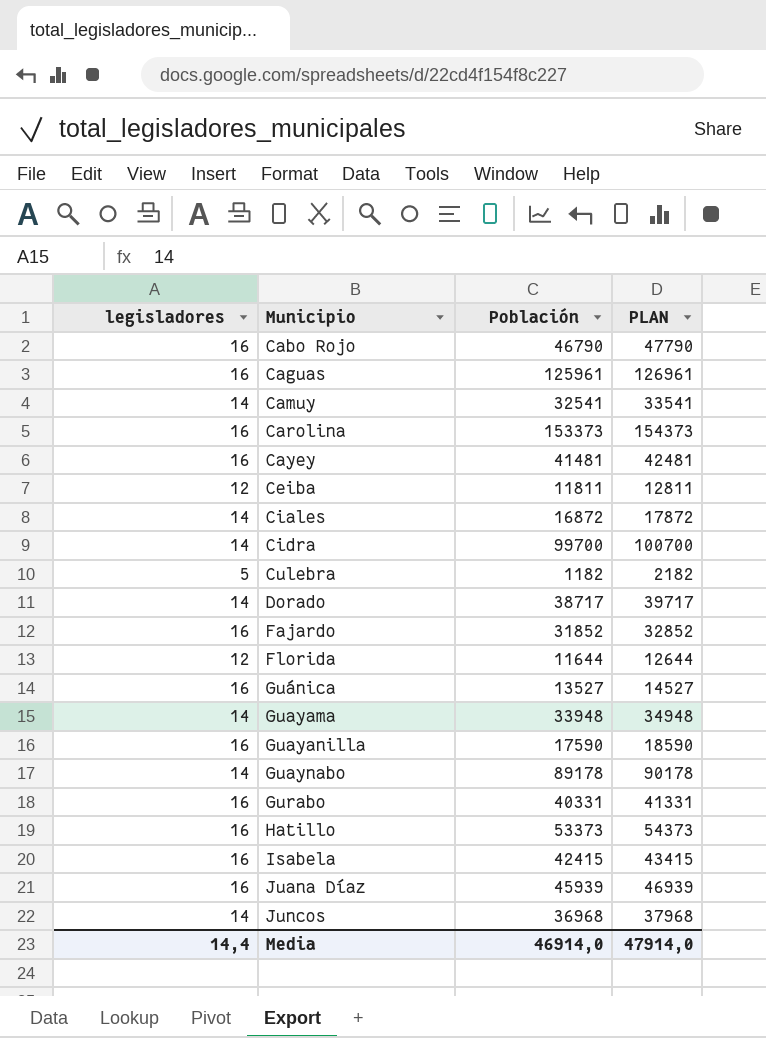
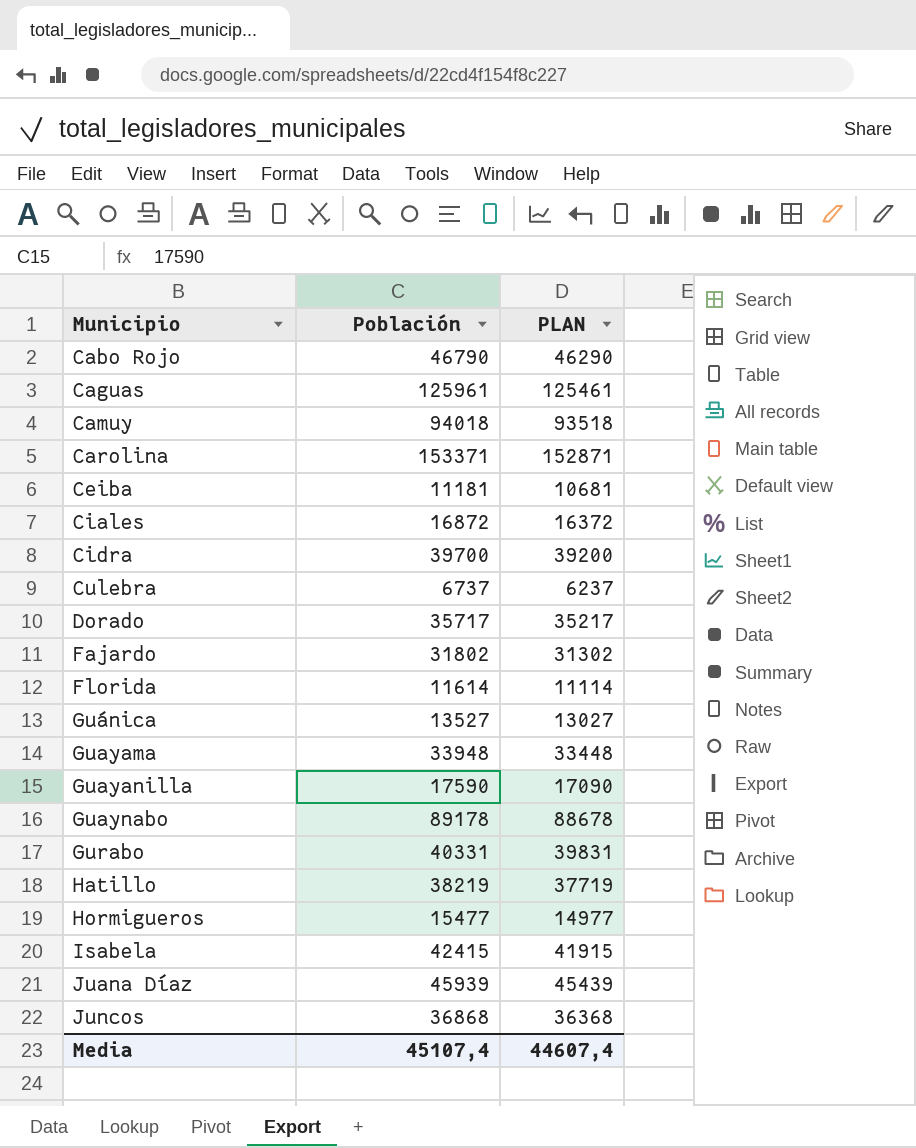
column legisladores | position: 1 -> none
column PLAN | formula: [Población] + 1000 -> [Población] - 500
row Cayey: 16 | 41481 | 42481 -> none
Camuy | Población: 32541 -> 94018
Carolina | Población: 153373 -> 153371
Ceiba | Población: 11811 -> 11181
Cidra | Población: 99700 -> 39700
Culebra | Población: 1182 -> 6737
Dorado | Población: 38717 -> 35717
Fajardo | Población: 31852 -> 31802
Florida | Población: 11644 -> 11614
Hatillo | Población: 53373 -> 38219
row Hormigueros: none -> 15477 | 14977
Juncos | Población: 36968 -> 36868
Media | Población: 46914,0 -> 45107,4
Media | PLAN: 47914,0 -> 44607,4

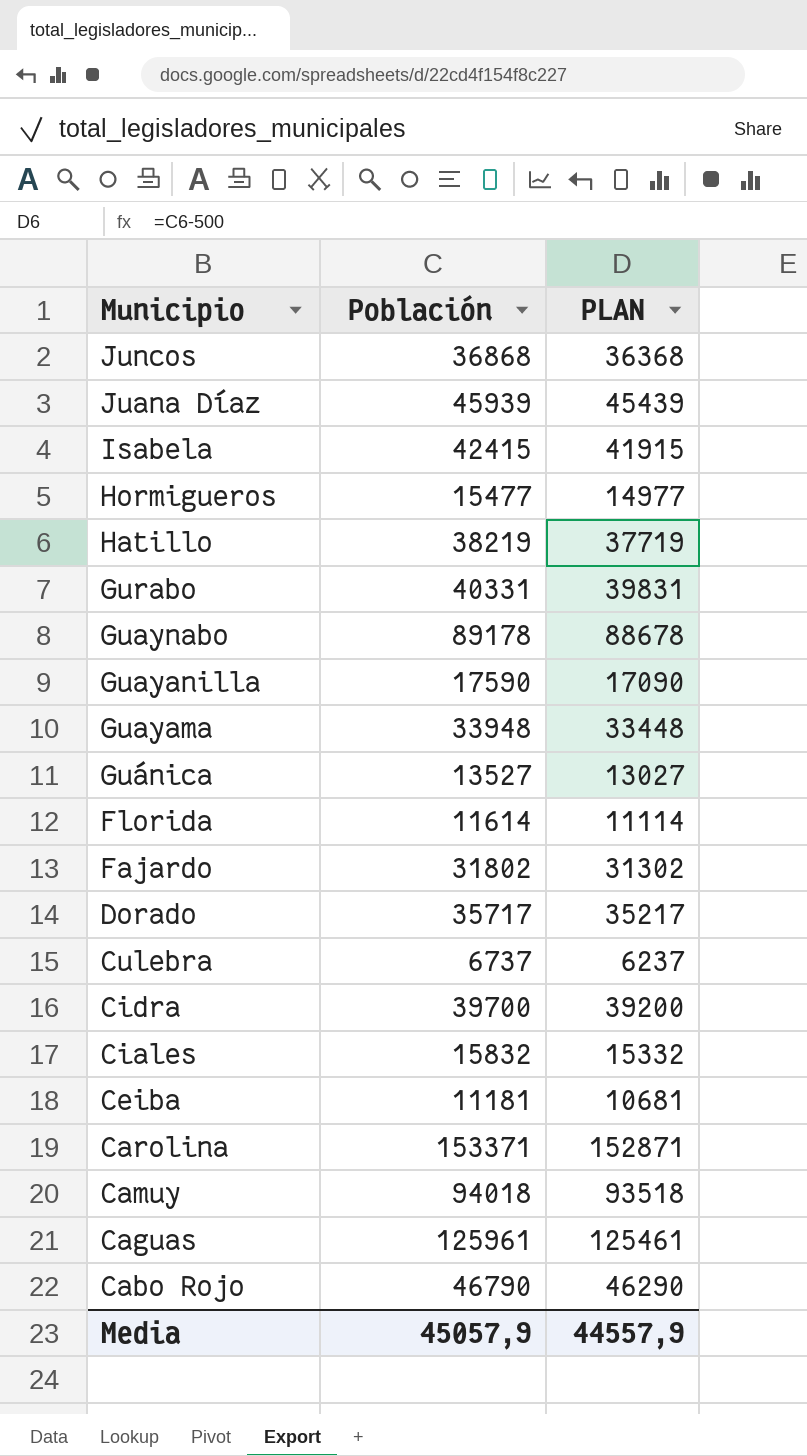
row order: Municipio ascending -> Municipio descending
Ciales | Población: 16872 -> 15832
Ciales | PLAN: 16372 -> 15332
Media | Población: 45107,4 -> 45057,9
Media | PLAN: 44607,4 -> 44557,9

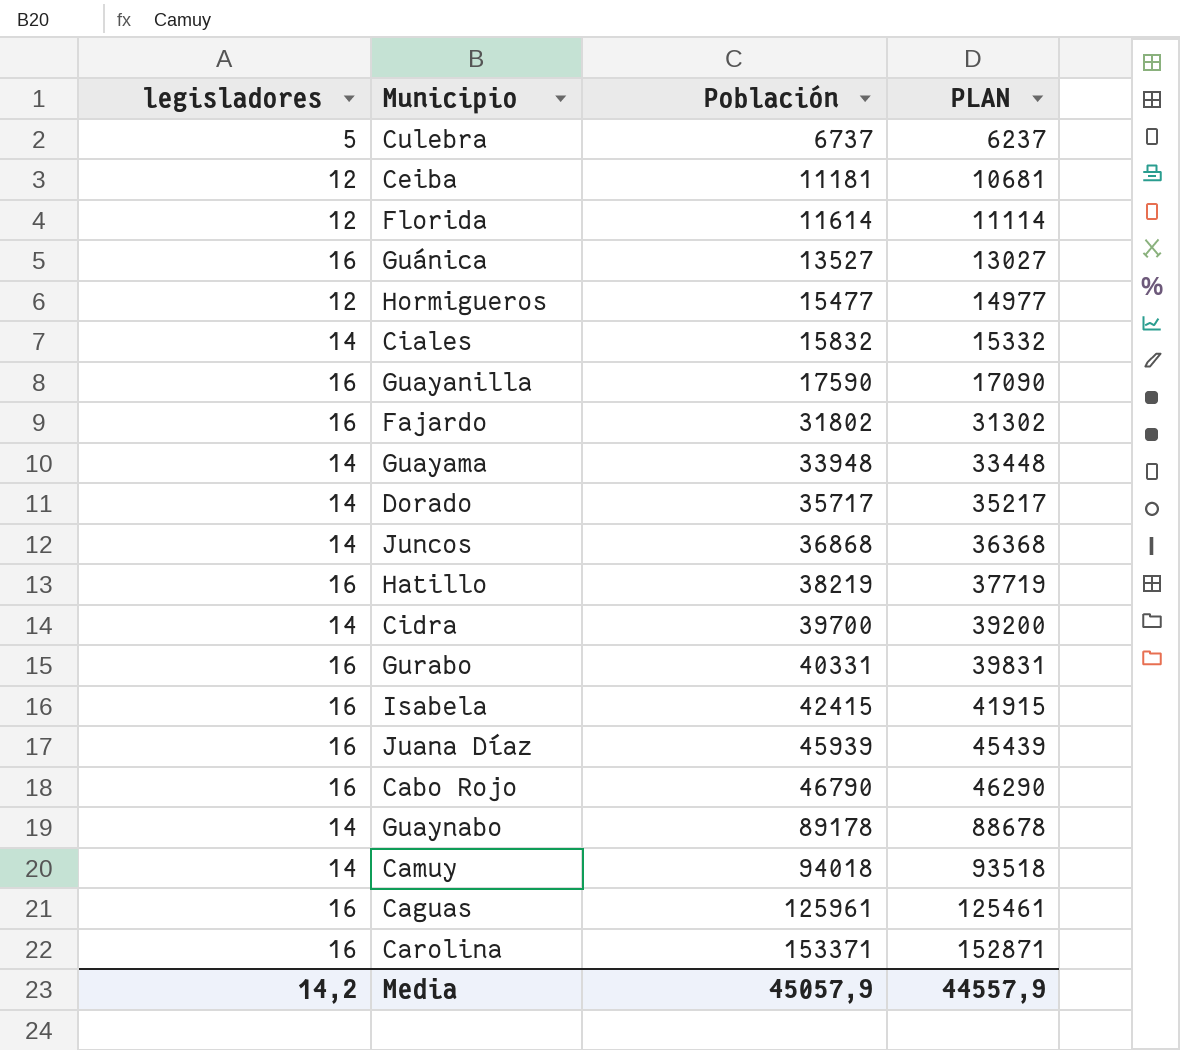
row order: Municipio descending -> Población ascending
column legisladores | position: none -> 1

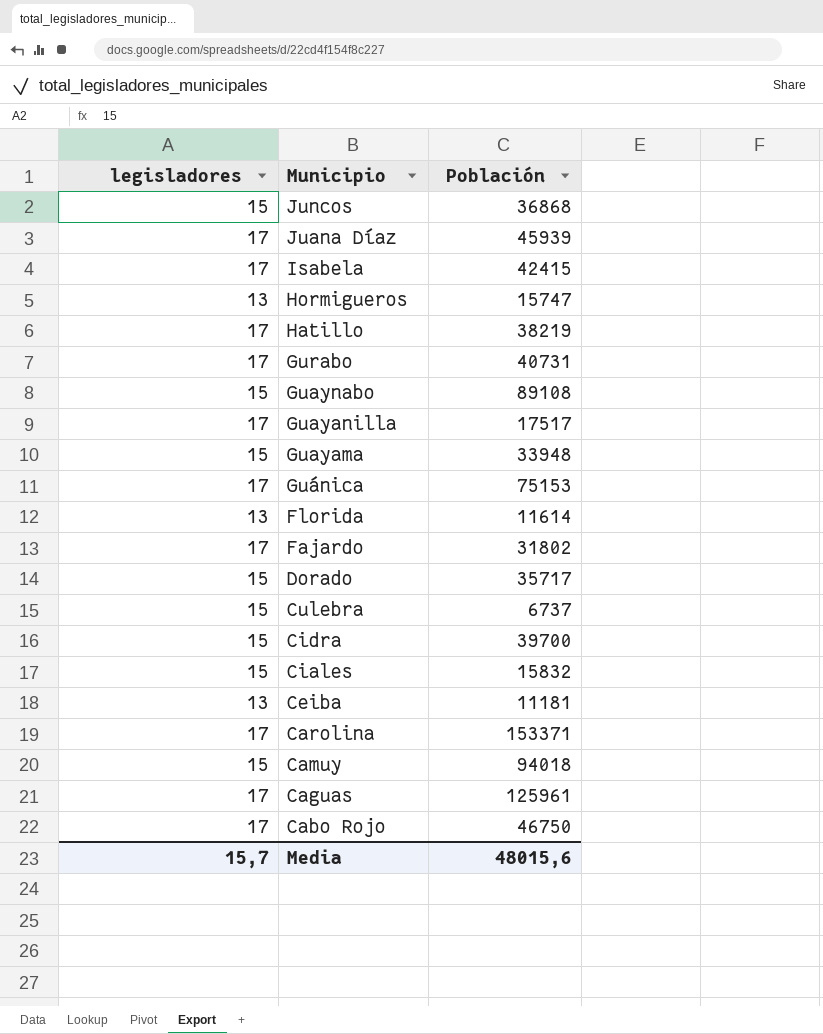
row order: Población ascending -> Municipio descending
column PLAN | formula: [Población] - 500 -> none
Juncos | legisladores: 14 -> 15
Juana Díaz | legisladores: 16 -> 17
Isabela | legisladores: 16 -> 17
Hormigueros | legisladores: 12 -> 13
Hormigueros | Población: 15477 -> 15747
Hatillo | legisladores: 16 -> 17
Gurabo | legisladores: 16 -> 17
Gurabo | Población: 40331 -> 40731
Guaynabo | legisladores: 14 -> 15
Guaynabo | Población: 89178 -> 89108
Guayanilla | legisladores: 16 -> 17
Guayanilla | Población: 17590 -> 17517
Guayama | legisladores: 14 -> 15
Guánica | legisladores: 16 -> 17
Guánica | Población: 13527 -> 75153
Florida | legisladores: 12 -> 13
Fajardo | legisladores: 16 -> 17
Dorado | legisladores: 14 -> 15
Culebra | legisladores: 5 -> 15
Cidra | legisladores: 14 -> 15
Ciales | legisladores: 14 -> 15
Ceiba | legisladores: 12 -> 13
Carolina | legisladores: 16 -> 17
Camuy | legisladores: 14 -> 15
Caguas | legisladores: 16 -> 17
Cabo Rojo | legisladores: 16 -> 17
Cabo Rojo | Población: 46790 -> 46750
Media | legisladores: 14,2 -> 15,7
Media | Población: 45057,9 -> 48015,6

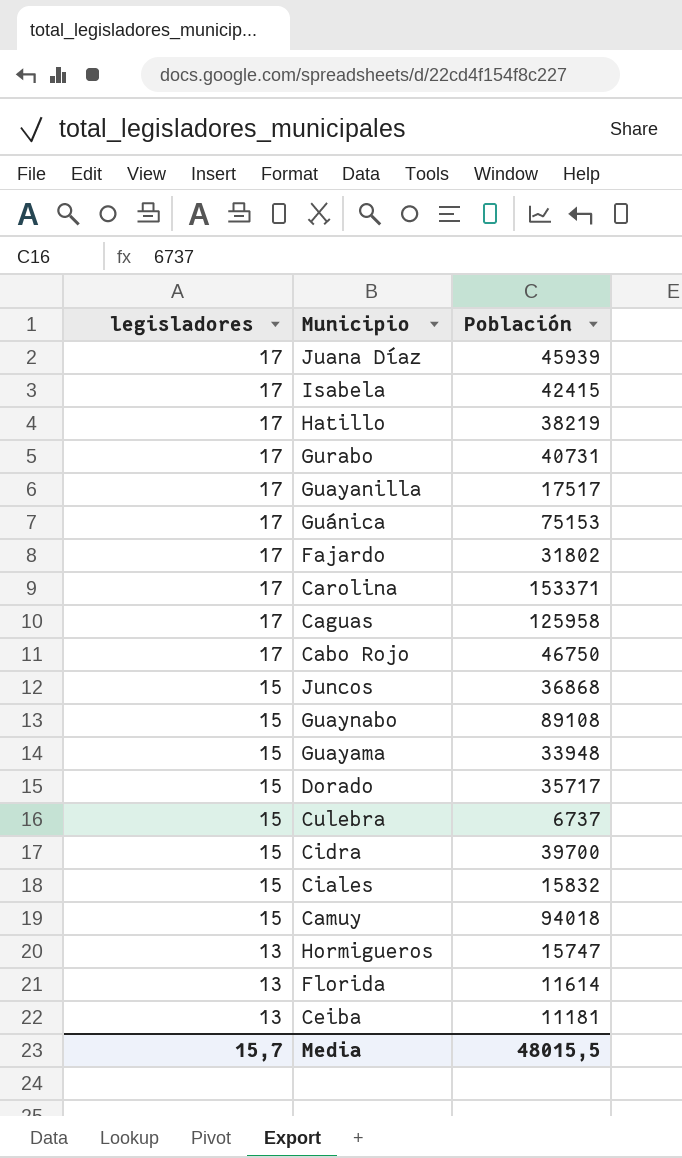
row order: Municipio descending -> legisladores descending
Caguas | Población: 125961 -> 125958
Media | Población: 48015,6 -> 48015,5

